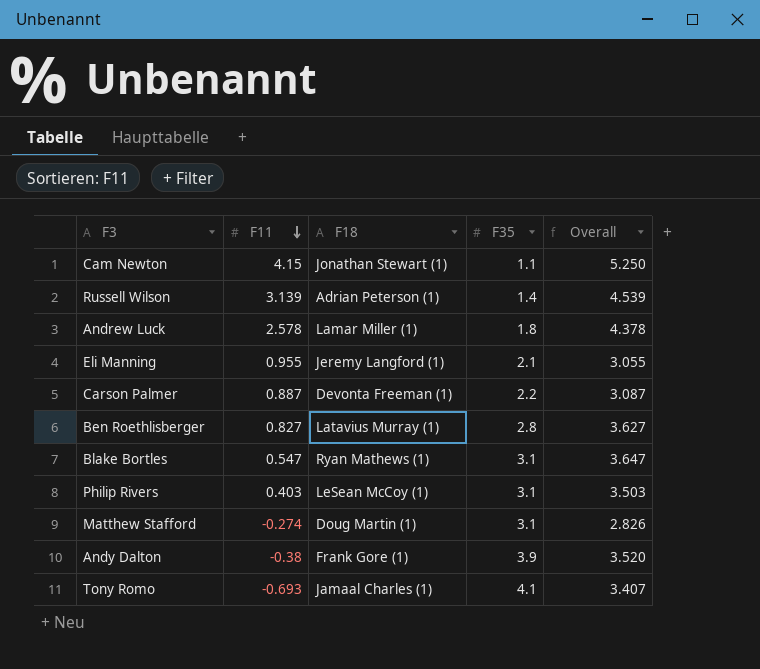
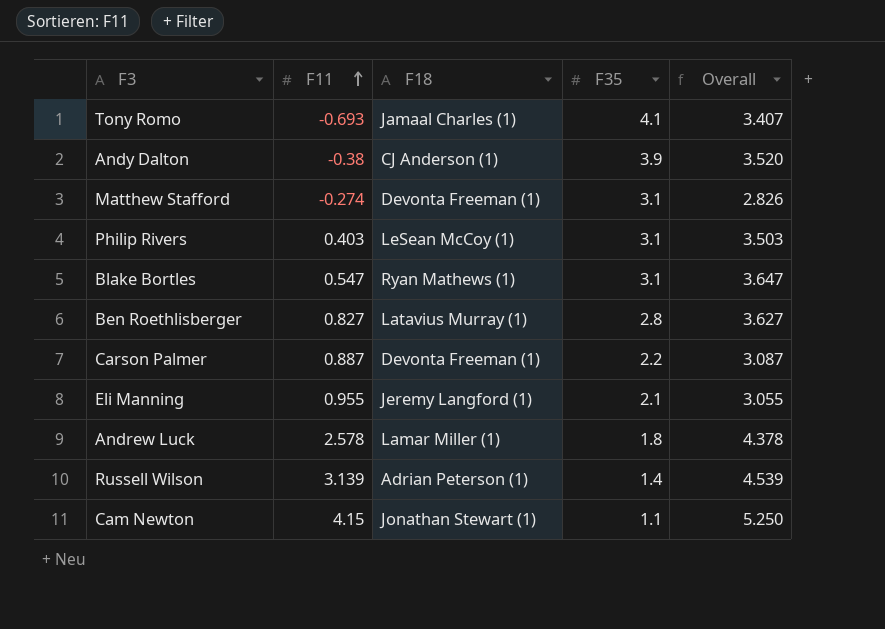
row order: F11 descending -> F11 ascending
Andy Dalton | F18: Frank Gore (1) -> CJ Anderson (1)
Matthew Stafford | F18: Doug Martin (1) -> Devonta Freeman (1)

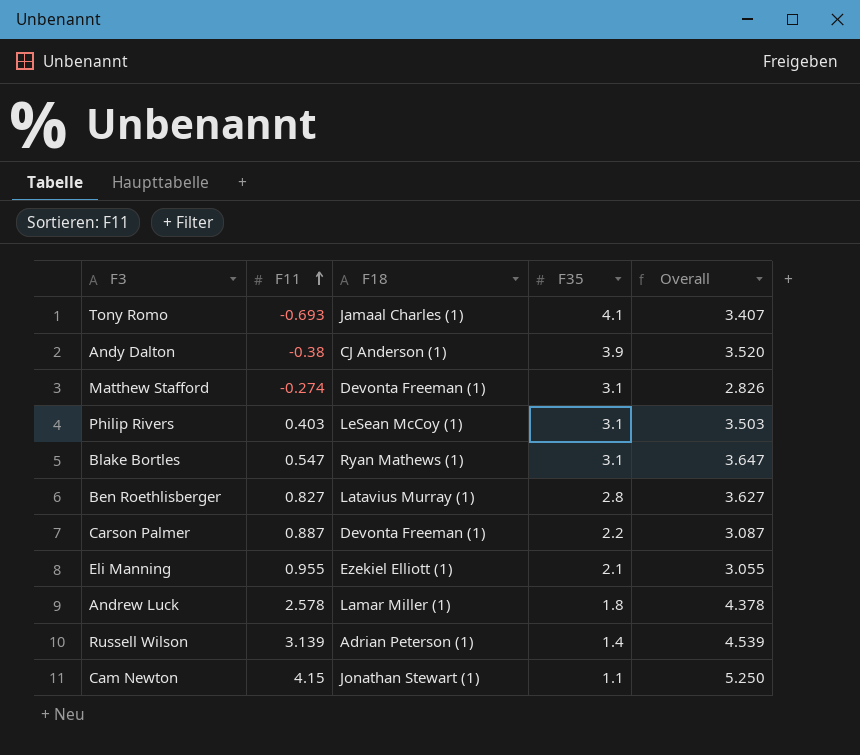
Eli Manning | F18: Jeremy Langford (1) -> Ezekiel Elliott (1)

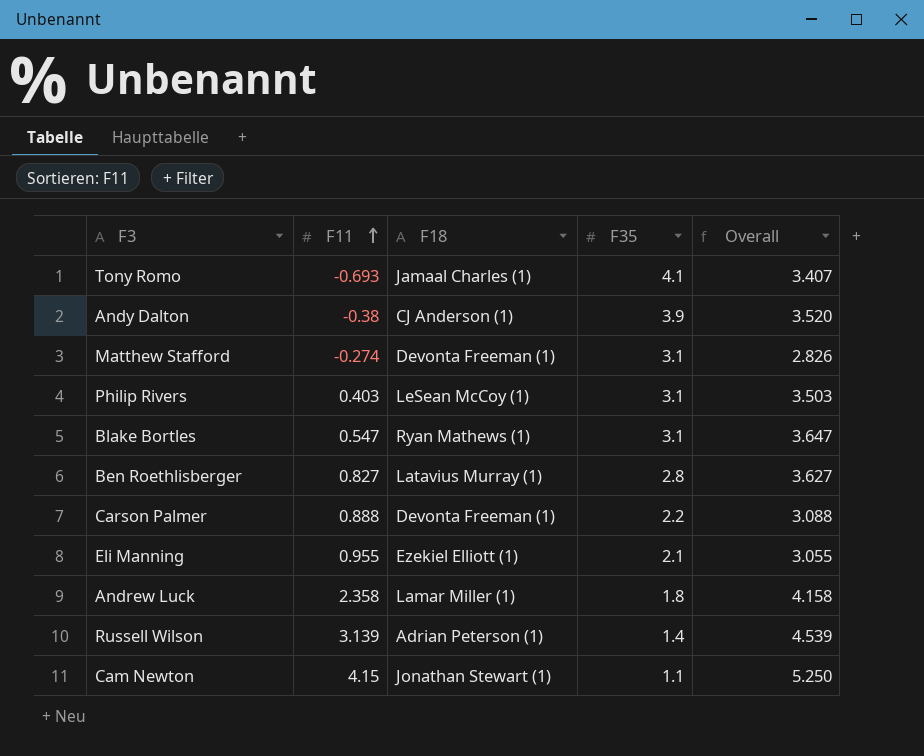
Carson Palmer | F11: 0.887 -> 0.888
Carson Palmer | Overall: 3.087 -> 3.088
Andrew Luck | F11: 2.578 -> 2.358
Andrew Luck | Overall: 4.378 -> 4.158

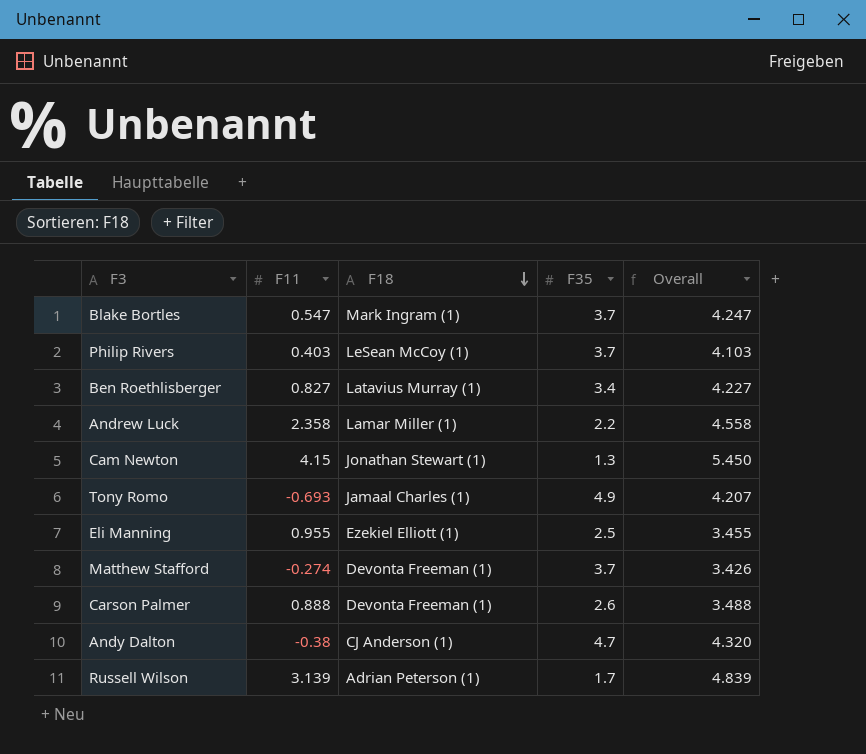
row order: F11 ascending -> F18 descending
Blake Bortles | F18: Ryan Mathews (1) -> Mark Ingram (1)
Blake Bortles | F35: 3.1 -> 3.7
Blake Bortles | Overall: 3.647 -> 4.247
Philip Rivers | F35: 3.1 -> 3.7
Philip Rivers | Overall: 3.503 -> 4.103
Ben Roethlisberger | F35: 2.8 -> 3.4
Ben Roethlisberger | Overall: 3.627 -> 4.227
Andrew Luck | F35: 1.8 -> 2.2
Andrew Luck | Overall: 4.158 -> 4.558
Cam Newton | F35: 1.1 -> 1.3
Cam Newton | Overall: 5.250 -> 5.450
Tony Romo | F35: 4.1 -> 4.9
Tony Romo | Overall: 3.407 -> 4.207
Eli Manning | F35: 2.1 -> 2.5
Eli Manning | Overall: 3.055 -> 3.455
Matthew Stafford | F35: 3.1 -> 3.7
Matthew Stafford | Overall: 2.826 -> 3.426
Carson Palmer | F35: 2.2 -> 2.6
Carson Palmer | Overall: 3.088 -> 3.488
Andy Dalton | F35: 3.9 -> 4.7
Andy Dalton | Overall: 3.520 -> 4.320
Russell Wilson | F35: 1.4 -> 1.7
Russell Wilson | Overall: 4.539 -> 4.839

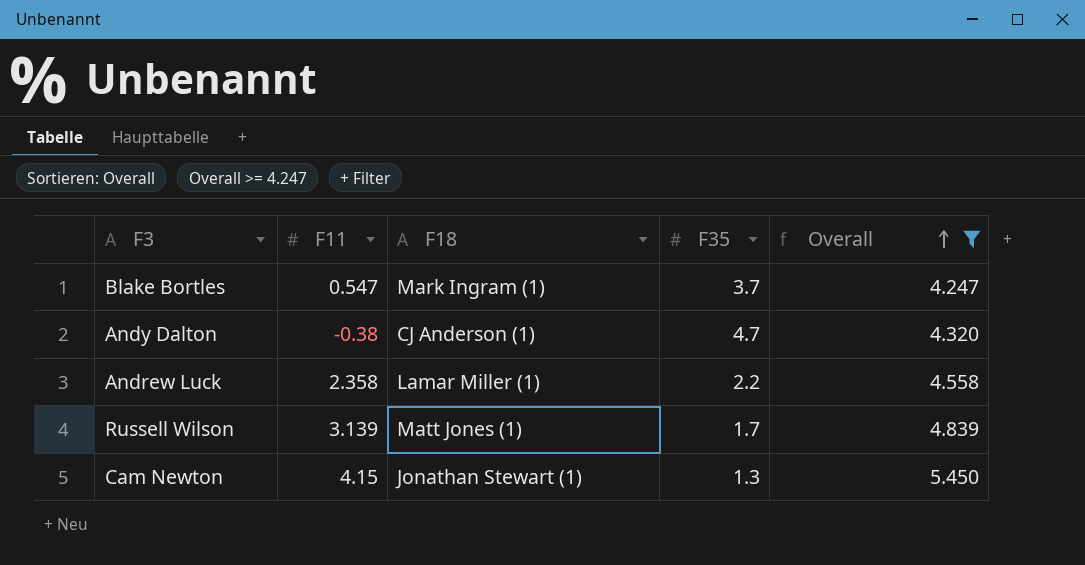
filter: none -> Overall >= 4.247
row order: F18 descending -> Overall ascending
Russell Wilson | F18: Adrian Peterson (1) -> Matt Jones (1)

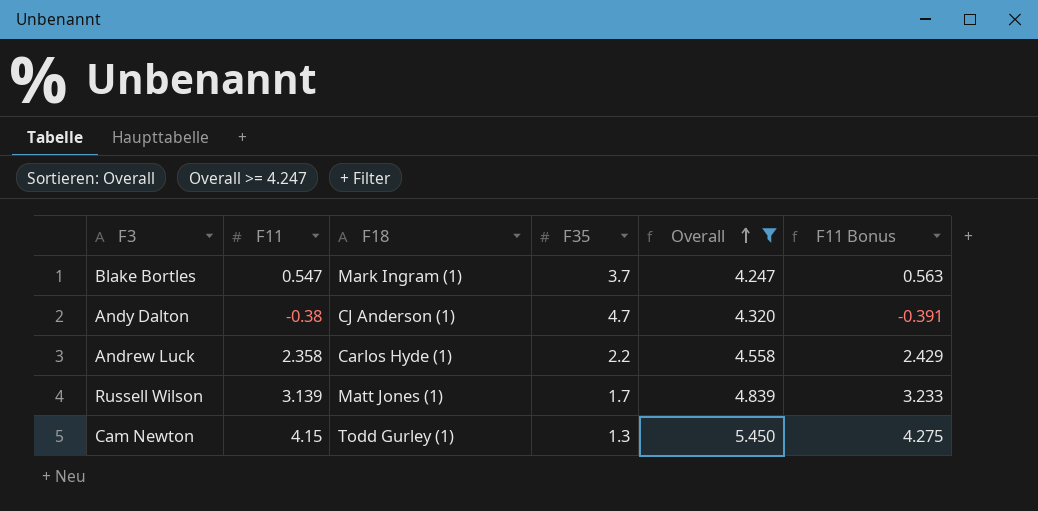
column F11 Bonus | formula: none -> [F11] * 1.03
Andrew Luck | F18: Lamar Miller (1) -> Carlos Hyde (1)
Cam Newton | F18: Jonathan Stewart (1) -> Todd Gurley (1)

